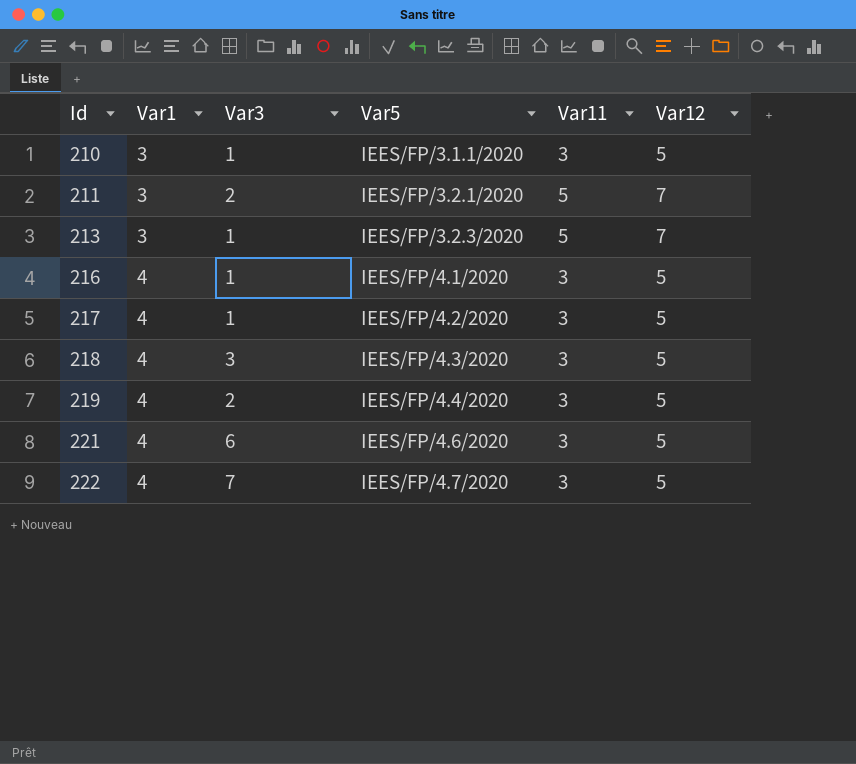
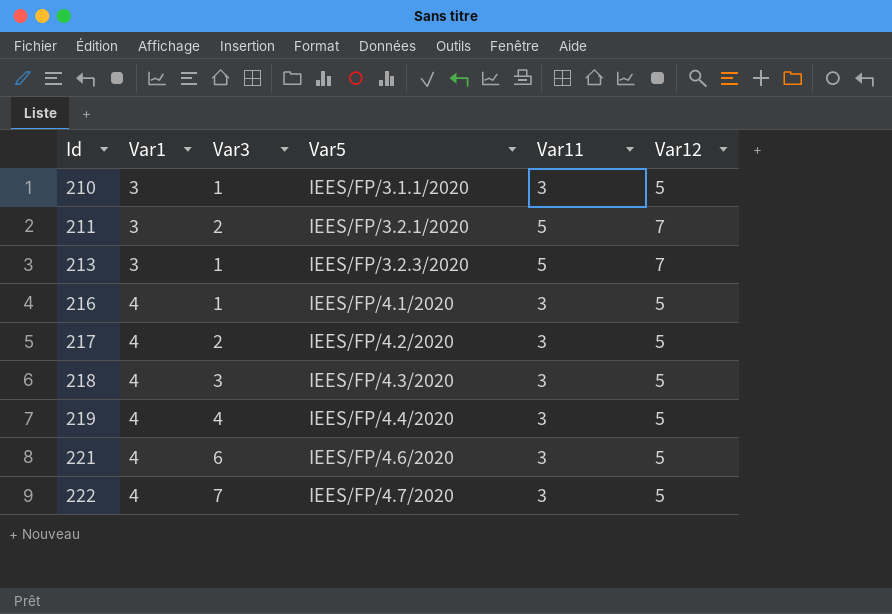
217 | Var3: 1 -> 2
219 | Var3: 2 -> 4

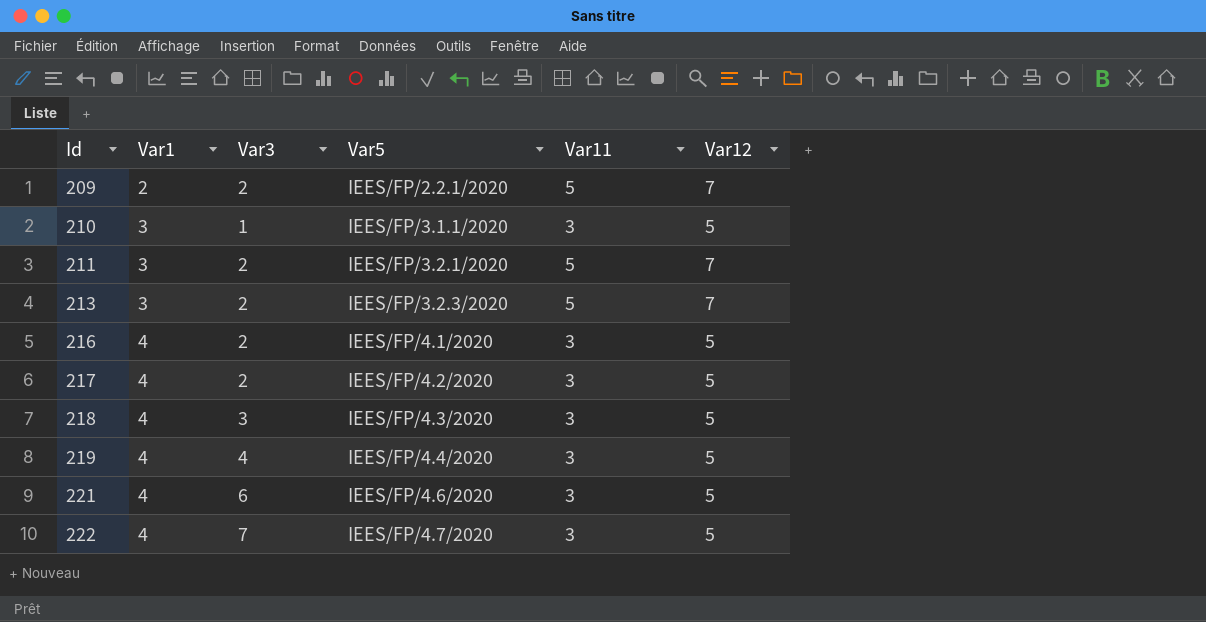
row 209: none -> 2 | 2 | IEES/FP/2.2.1/2020 | 5 | 7
213 | Var3: 1 -> 2
216 | Var3: 1 -> 2

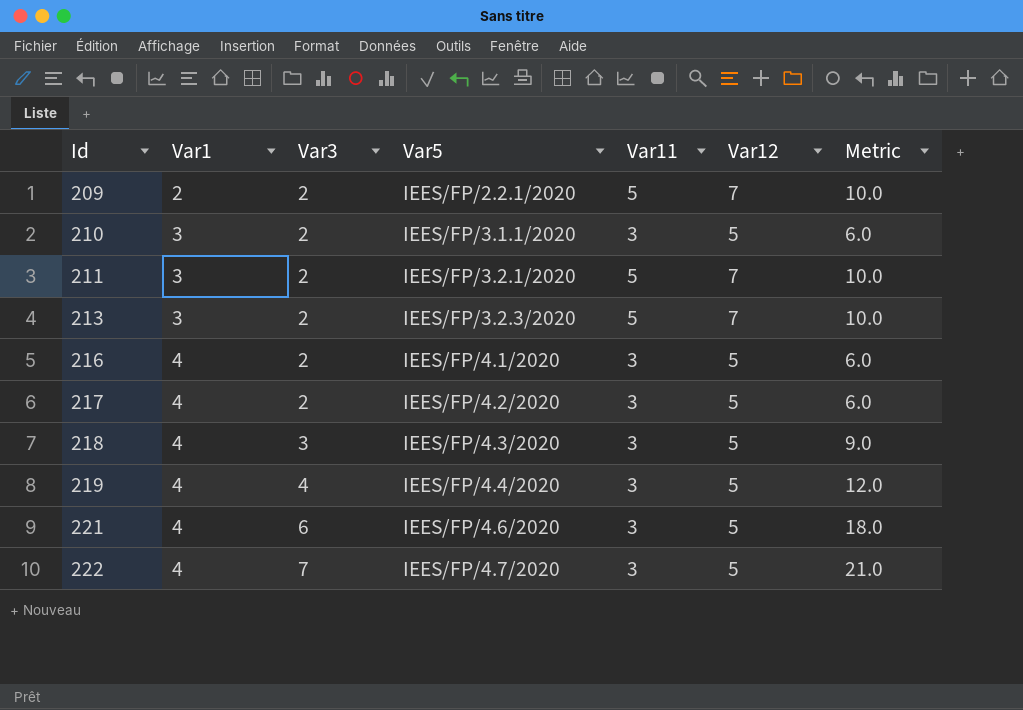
column Metric | formula: none -> [Var3] * [Var11]
210 | Var3: 1 -> 2

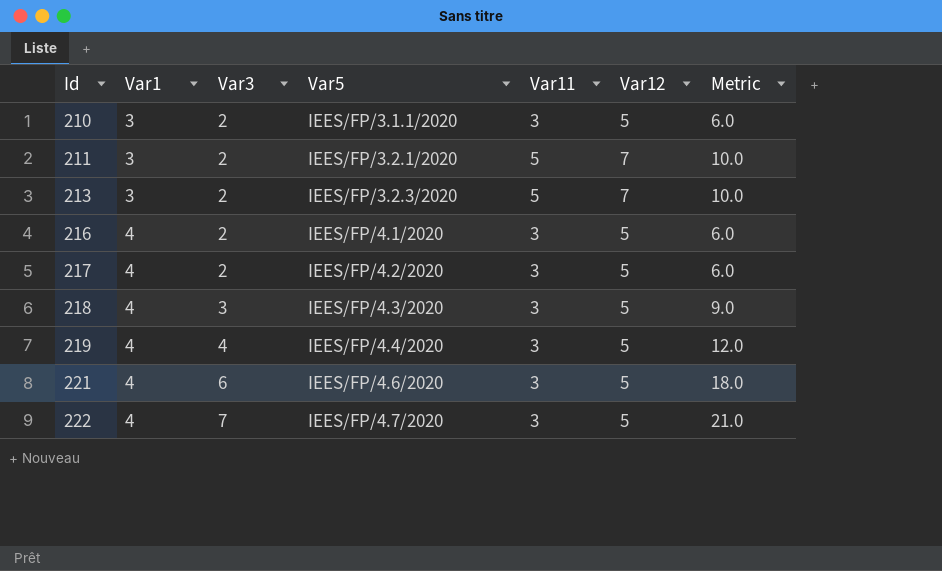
row 209: 2 | 2 | IEES/FP/2.2.1/2020 | 5 | 7 | 10.0 -> none

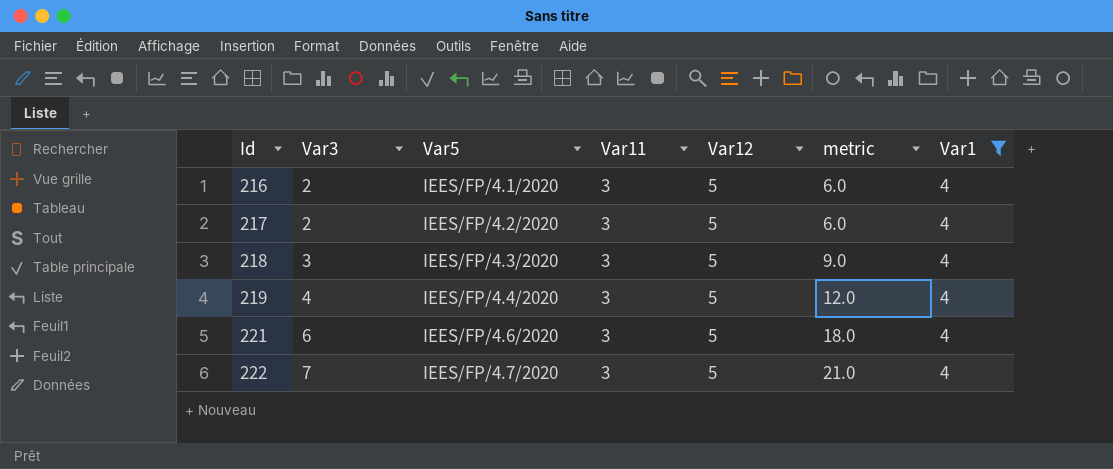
filter: none -> Var1 = 4
column name: Metric -> metric
column Var1 | position: 2 -> 7

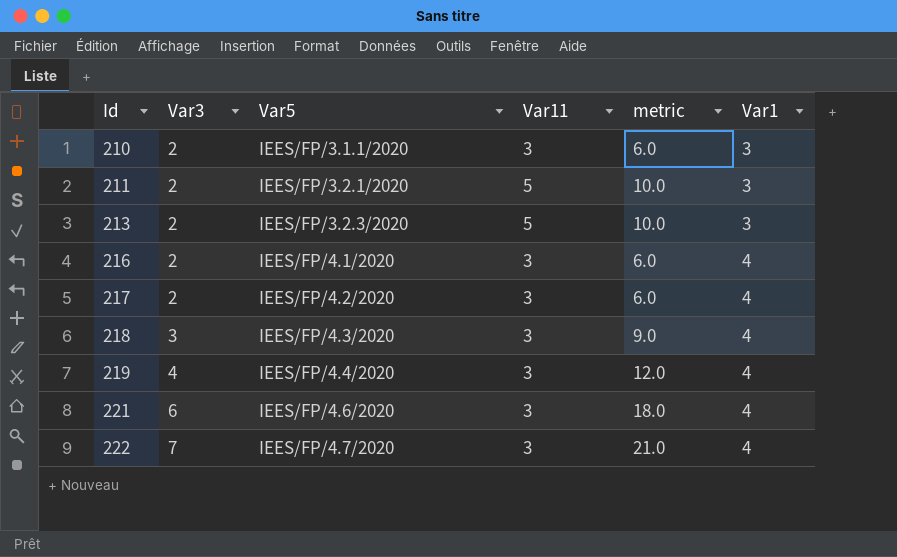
filter: Var1 = 4 -> none
column Var12 | position: 5 -> none

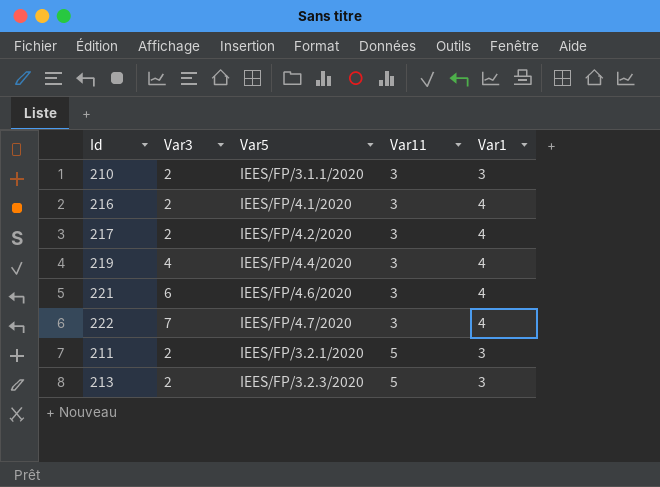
row order: Id ascending -> Var11 ascending
column metric | formula: [Var3] * [Var11] -> none
row 218: 3 | IEES/FP/4.3/2020 | 3 | 9.0 | 4 -> none

